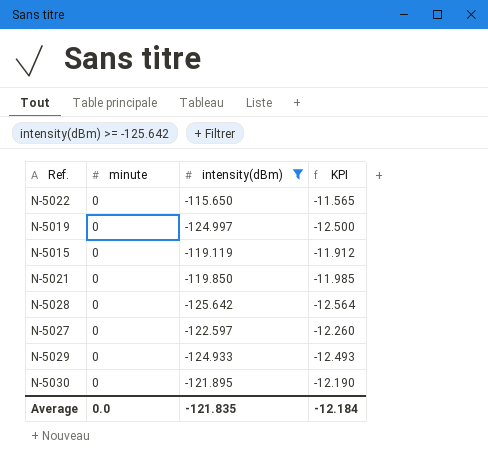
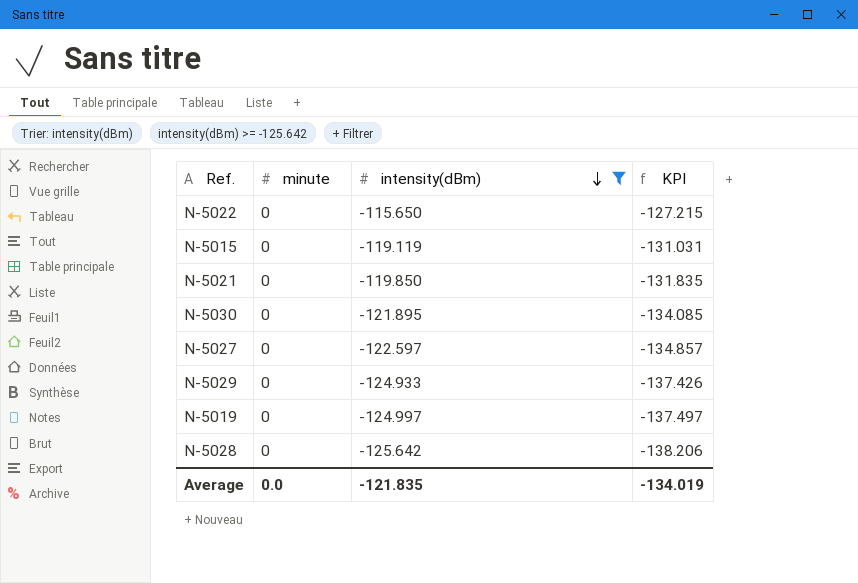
row order: none -> intensity(dBm) descending
column KPI | formula: [intensity(dBm)] * 0.1 -> [intensity(dBm)] * 1.1
Average | KPI: -12.184 -> -134.019

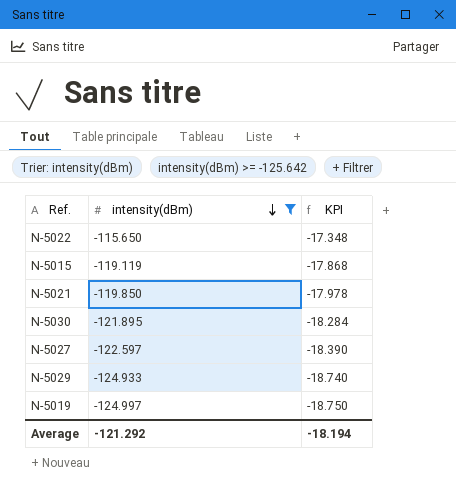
column minute | position: 2 -> none
column KPI | formula: [intensity(dBm)] * 1.1 -> [intensity(dBm)] * 0.15
row N-5028: 0 | -125.642 | -138.206 -> none
Average | intensity(dBm): -121.835 -> -121.292
Average | KPI: -134.019 -> -18.194

